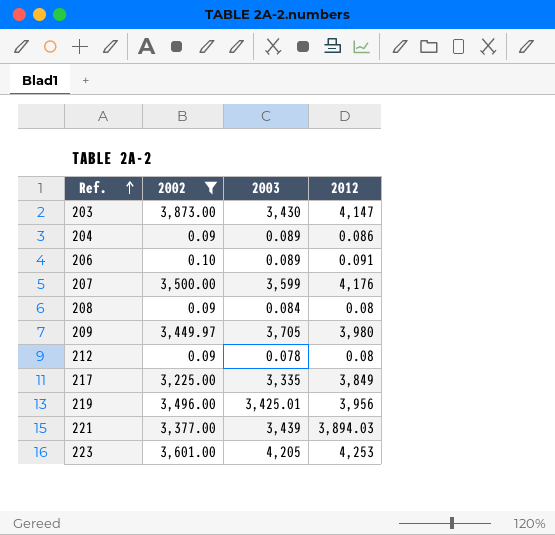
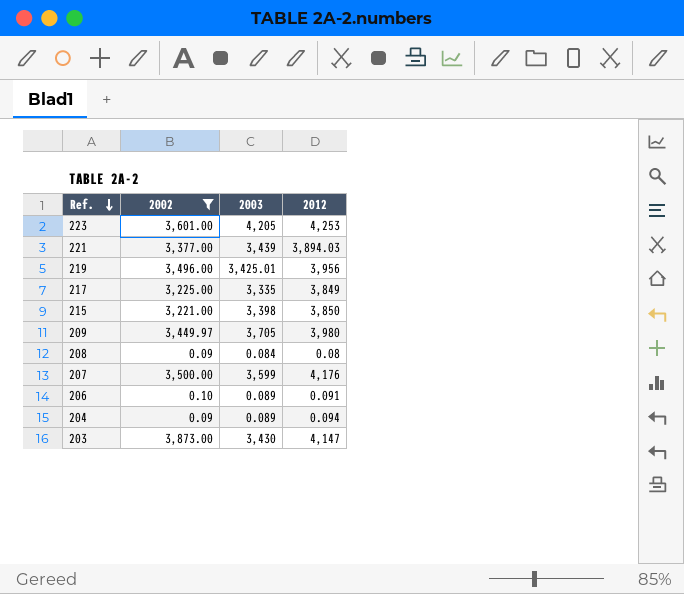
row order: Ref. ascending -> Ref. descending
row 212: 0.09 | 0.078 | 0.08 -> none
row 215: none -> 3,221.00 | 3,398 | 3,850
204 | 2012: 0.086 -> 0.094

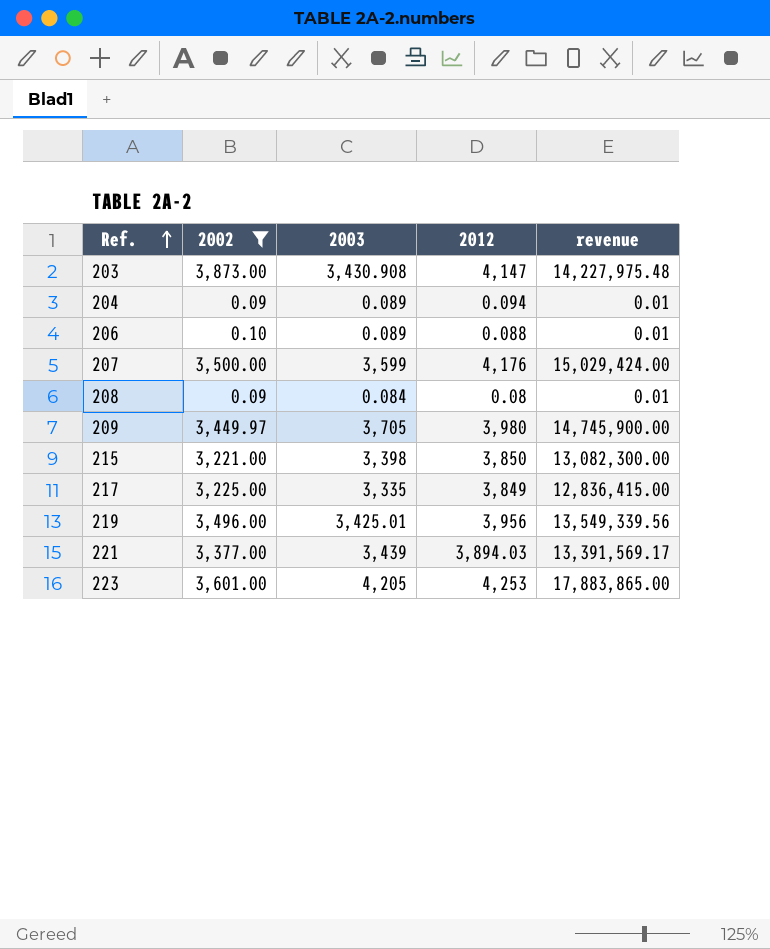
row order: Ref. descending -> Ref. ascending
column revenue | formula: none -> [2003] * [2012]
203 | 2003: 3,430 -> 3,430.908
206 | 2012: 0.091 -> 0.088

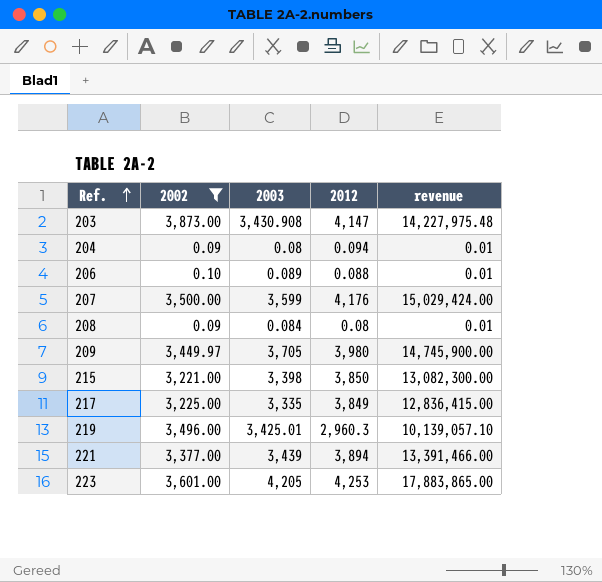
204 | 2003: 0.089 -> 0.08
219 | 2012: 3,956 -> 2,960.3
219 | revenue: 13,549,339.56 -> 10,139,057.10
221 | 2012: 3,894.03 -> 3,894
221 | revenue: 13,391,569.17 -> 13,391,466.00

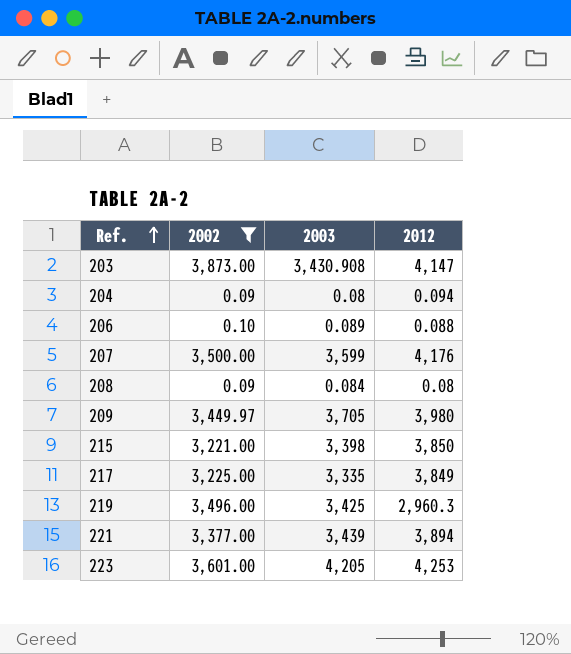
column revenue | formula: [2003] * [2012] -> none
219 | 2003: 3,425.01 -> 3,425

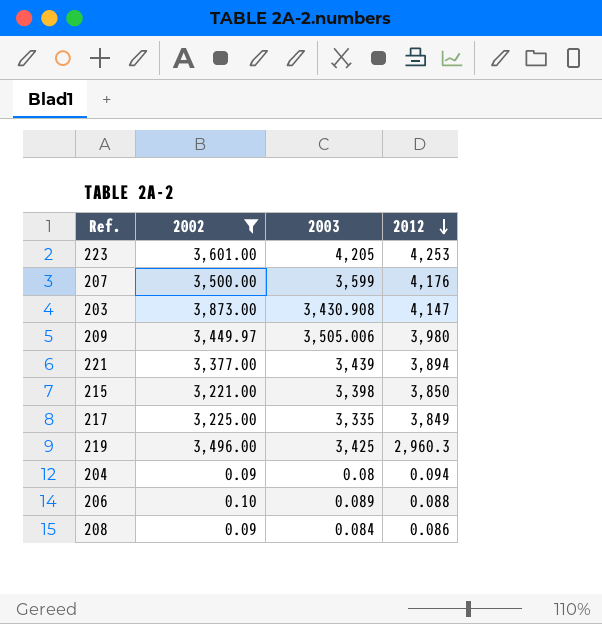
row order: Ref. ascending -> 2012 descending
209 | 2003: 3,705 -> 3,505.006
208 | 2012: 0.08 -> 0.086

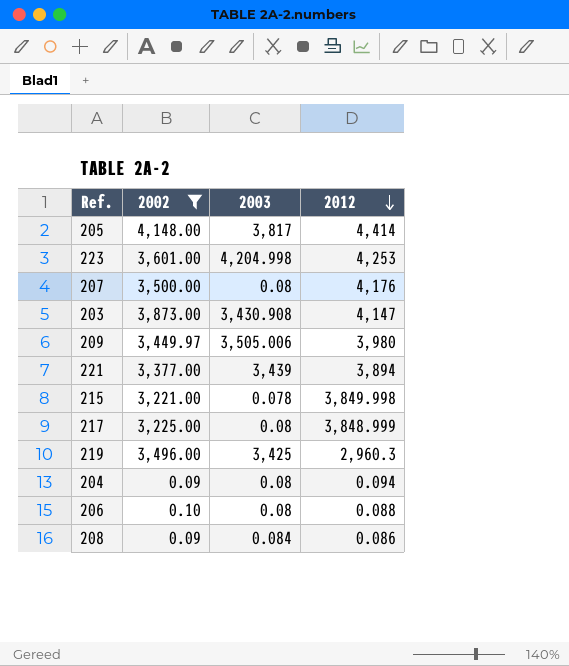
row 205: none -> 4,148.00 | 3,817 | 4,414
223 | 2003: 4,205 -> 4,204.998
207 | 2003: 3,599 -> 0.08
215 | 2003: 3,398 -> 0.078
215 | 2012: 3,850 -> 3,849.998
217 | 2003: 3,335 -> 0.08
217 | 2012: 3,849 -> 3,848.999
206 | 2003: 0.089 -> 0.08

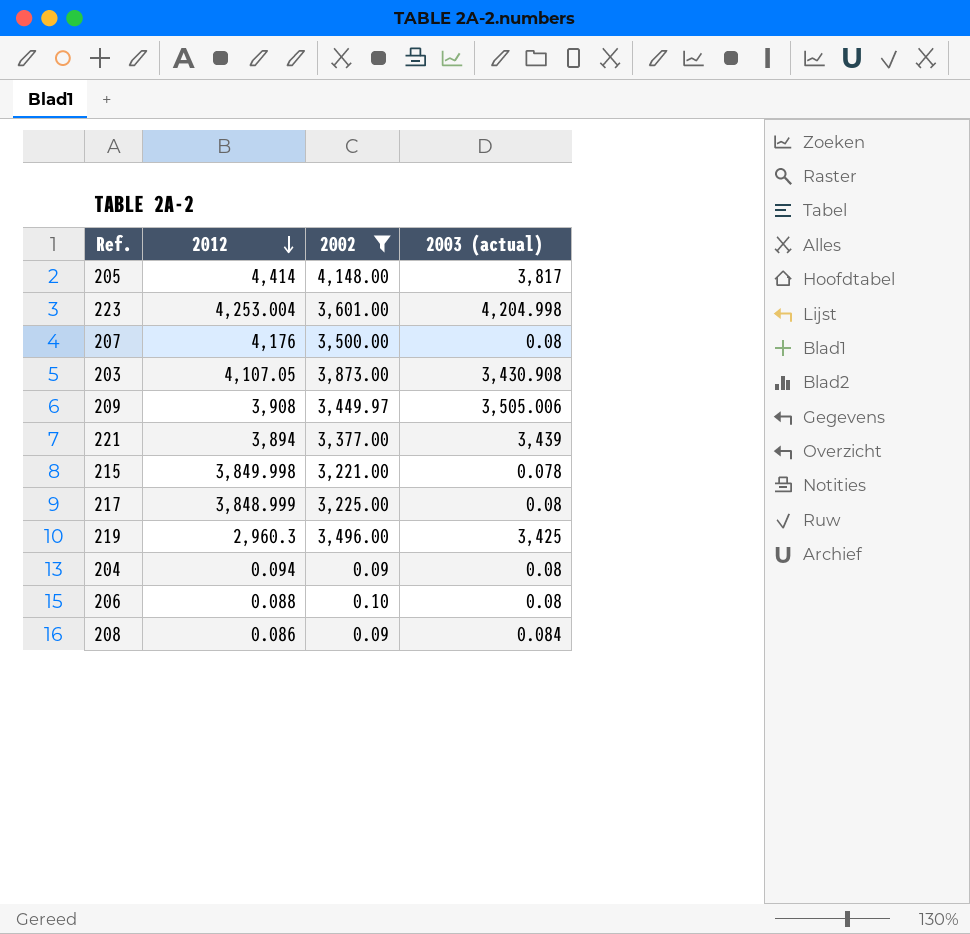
column 2012 | position: 4 -> 2
column name: 2003 -> 2003 (actual)
223 | 2012: 4,253 -> 4,253.004
203 | 2012: 4,147 -> 4,107.05
209 | 2012: 3,980 -> 3,908

